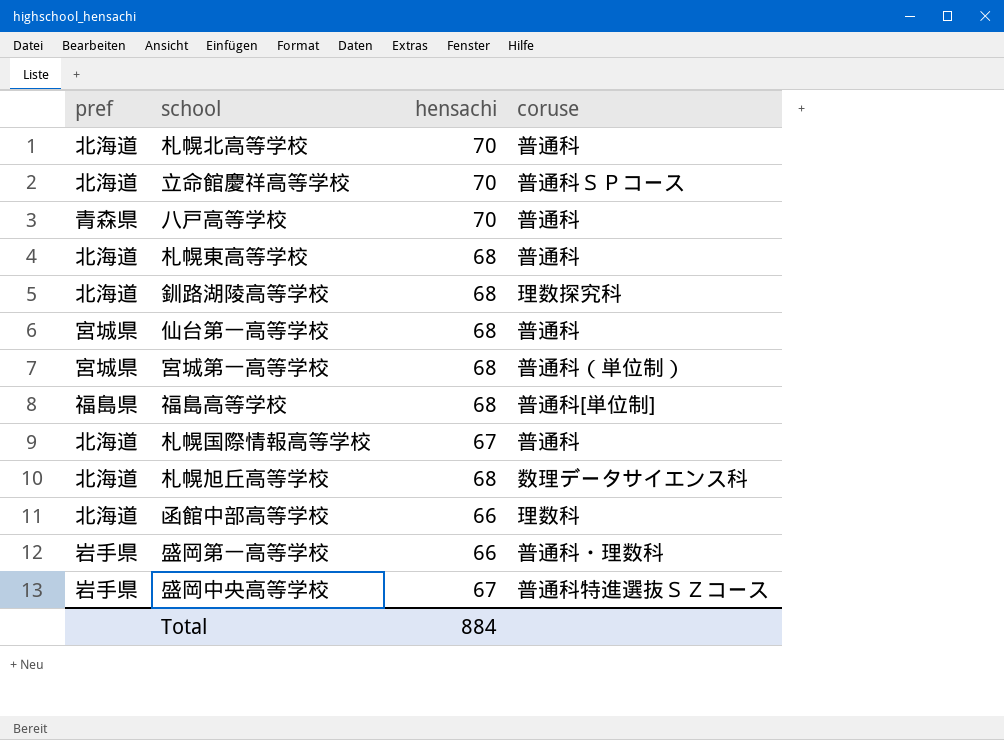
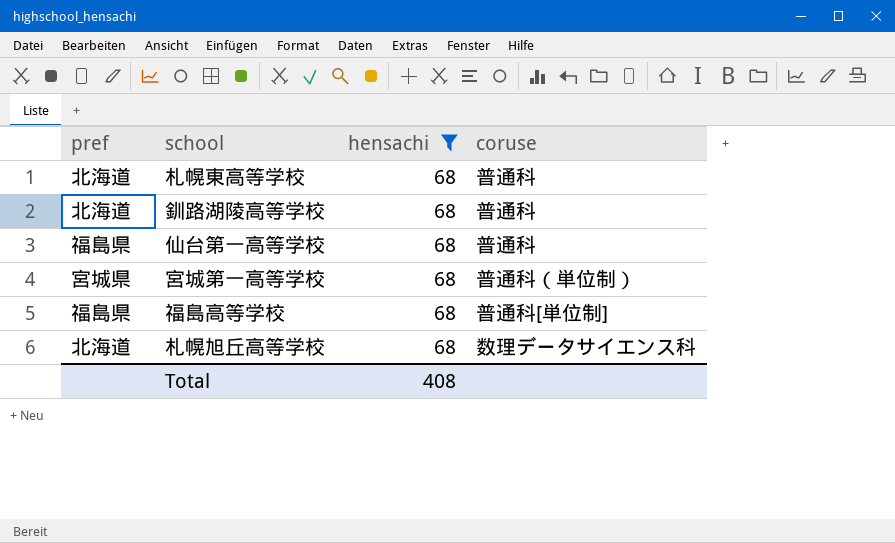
filter: none -> hensachi = 68
釧路湖陵高等学校 | coruse: 理数探究科 -> 普通科
仙台第一高等学校 | pref: 宮城県 -> 福島県
Total | hensachi: 884 -> 408

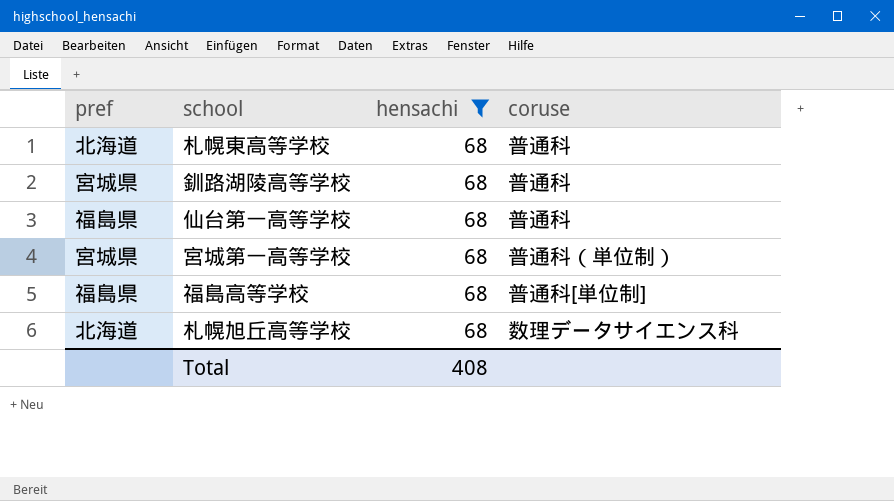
釧路湖陵高等学校 | pref: 北海道 -> 宮城県

